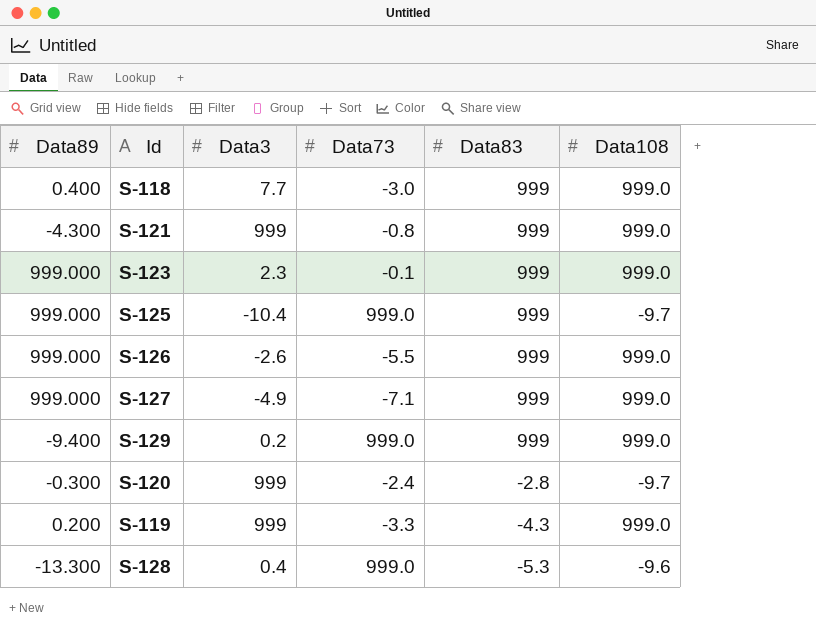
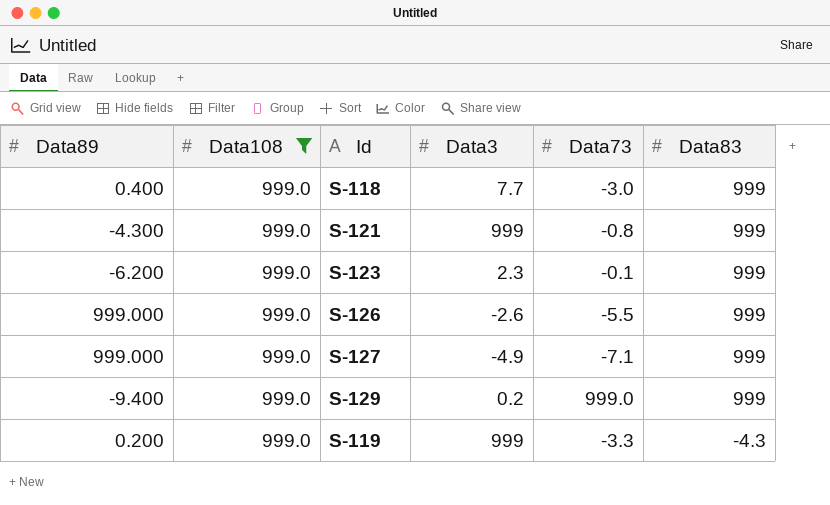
filter: none -> Data108 = 999.0
column Data108 | position: 6 -> 2
S-123 | Data89: 999.000 -> -6.200

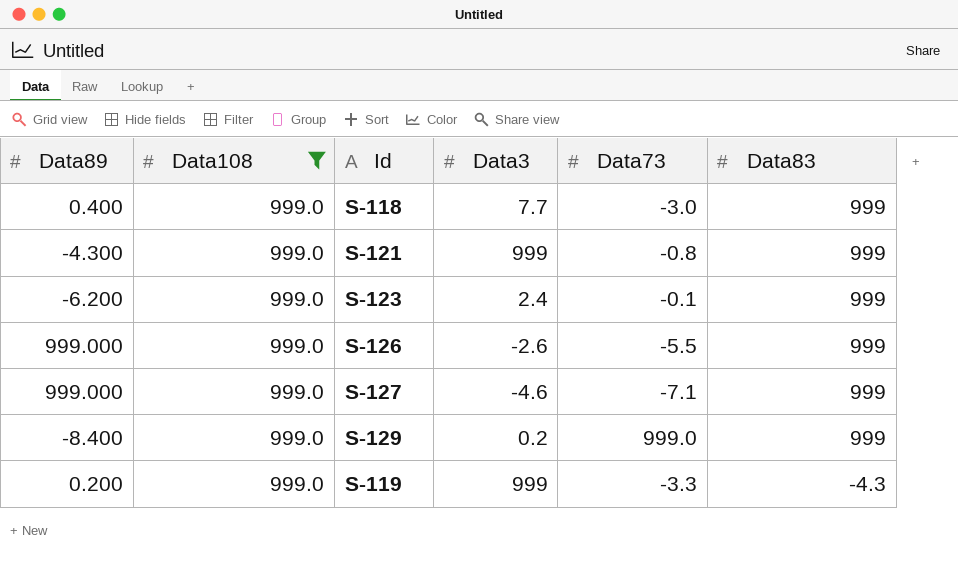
S-123 | Data3: 2.3 -> 2.4
S-127 | Data3: -4.9 -> -4.6
S-129 | Data89: -9.400 -> -8.400

